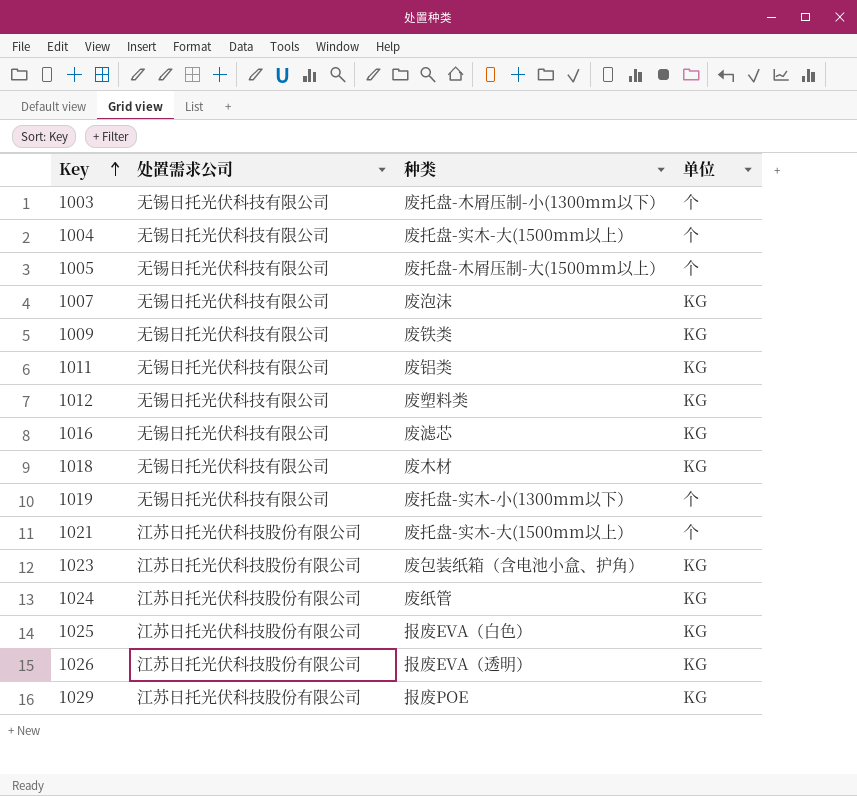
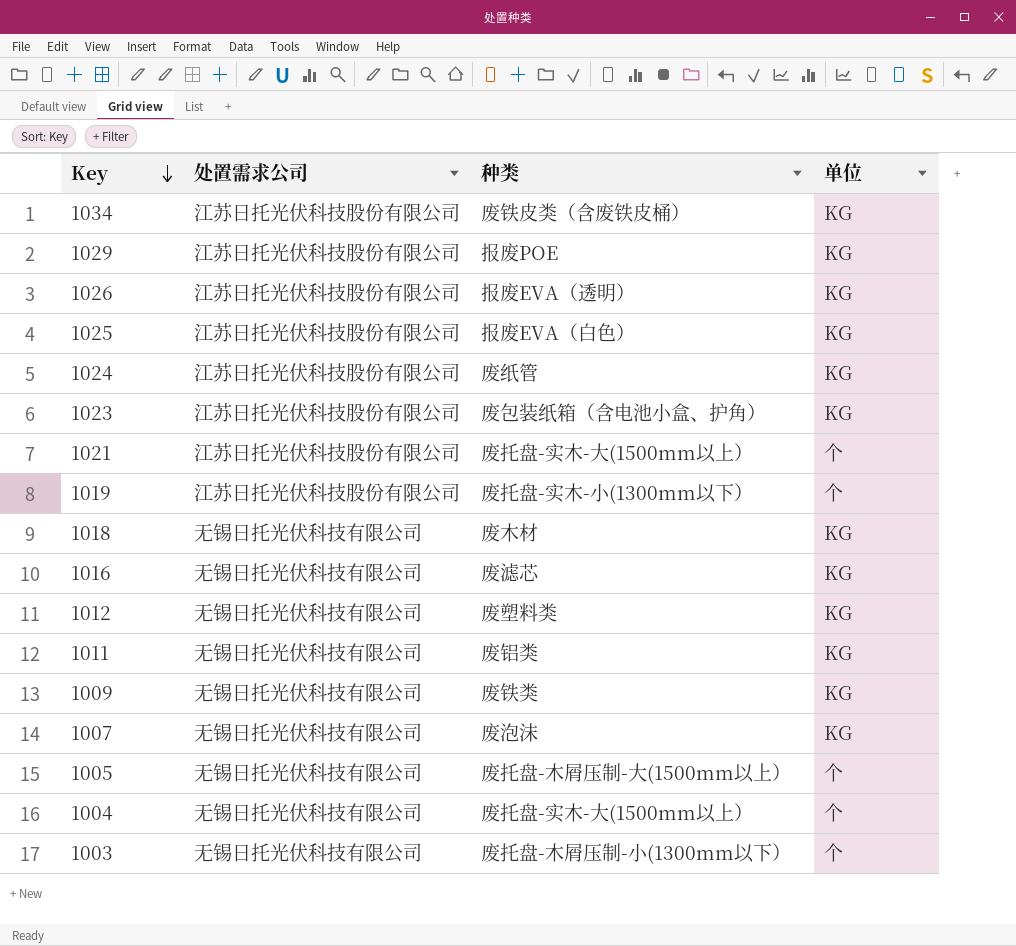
row order: Key ascending -> Key descending
row 1034: none -> 江苏日托光伏科技股份有限公司 | 废铁皮类（含废铁皮桶） | KG
1019 | 处置需求公司: 无锡日托光伏科技有限公司 -> 江苏日托光伏科技股份有限公司

